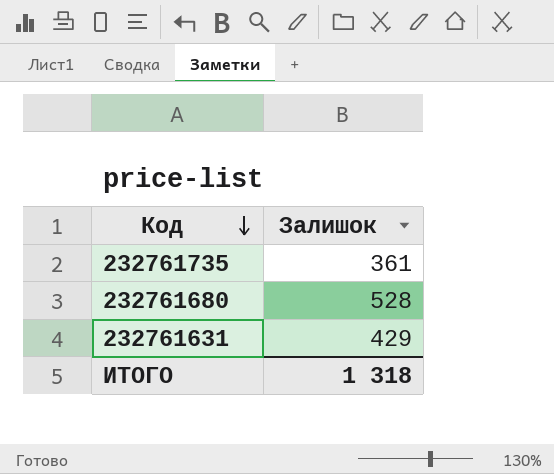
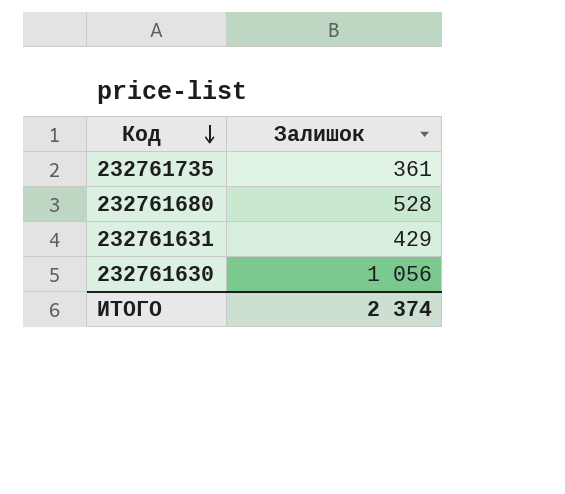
row 232761630: none -> 1 056
ИТОГО | Залишок: 1 318 -> 2 374

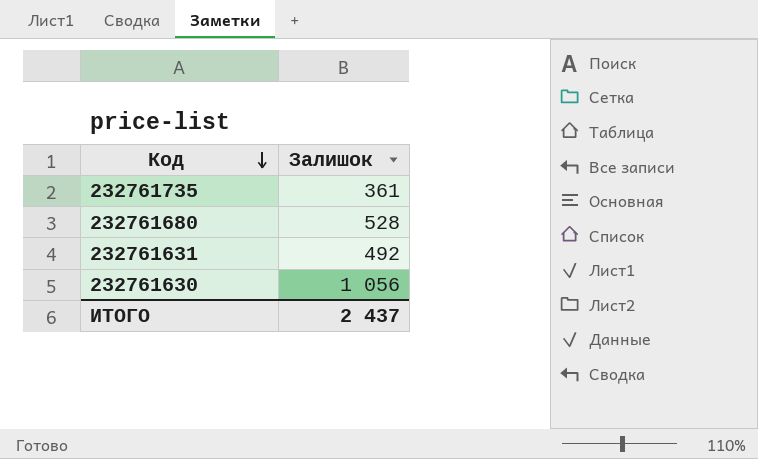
232761631 | Залишок: 429 -> 492
ИТОГО | Залишок: 2 374 -> 2 437

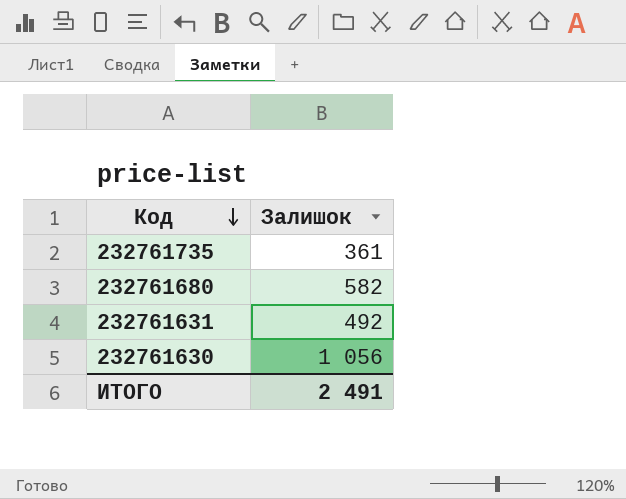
232761680 | Залишок: 528 -> 582
ИТОГО | Залишок: 2 437 -> 2 491

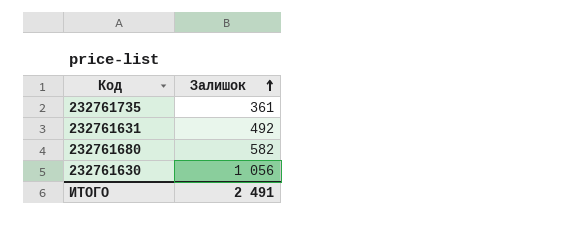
row order: Код descending -> Залишок ascending

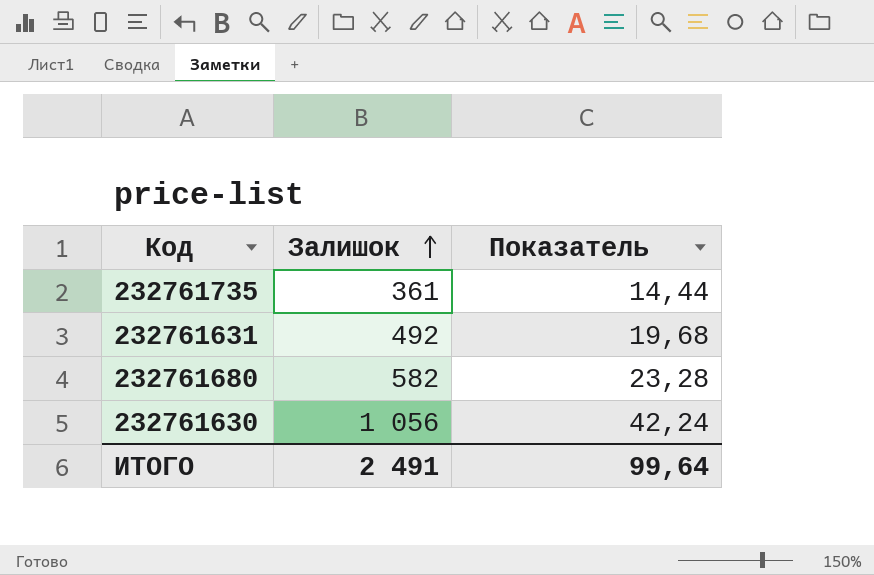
column Показатель | formula: none -> [Залишок] * 0,04

